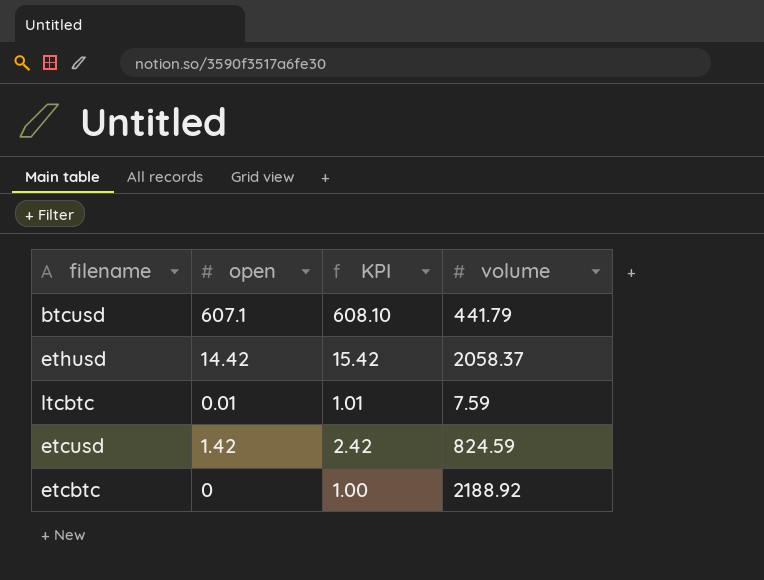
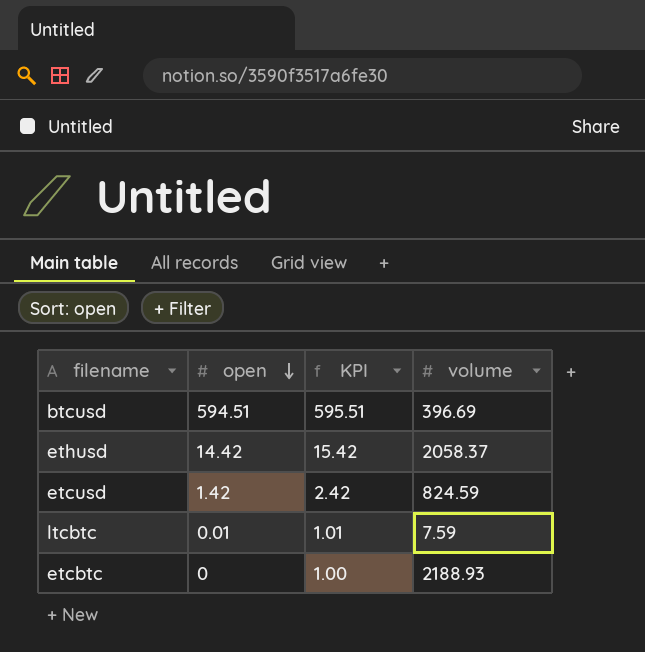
row order: none -> open descending
btcusd | open: 607.1 -> 594.51
btcusd | KPI: 608.10 -> 595.51
btcusd | volume: 441.79 -> 396.69
etcbtc | volume: 2188.92 -> 2188.93

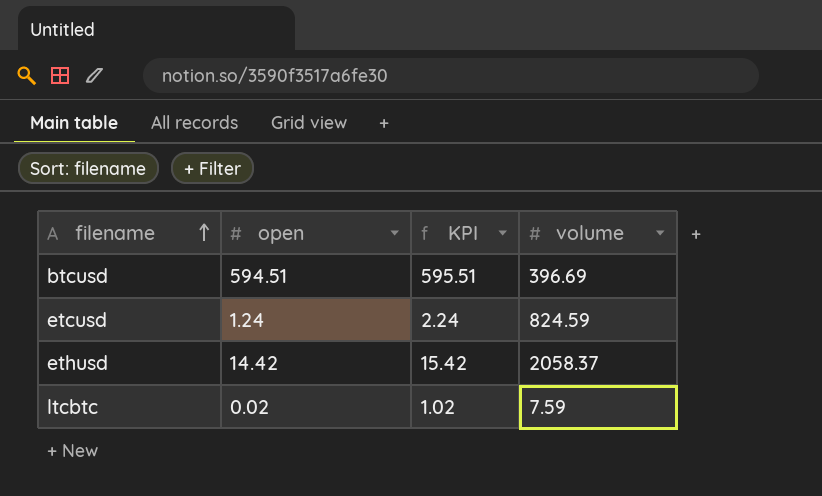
row order: open descending -> filename ascending
row etcbtc: 0 | 1.00 | 2188.93 -> none
etcusd | open: 1.42 -> 1.24
etcusd | KPI: 2.42 -> 2.24
ltcbtc | open: 0.01 -> 0.02
ltcbtc | KPI: 1.01 -> 1.02

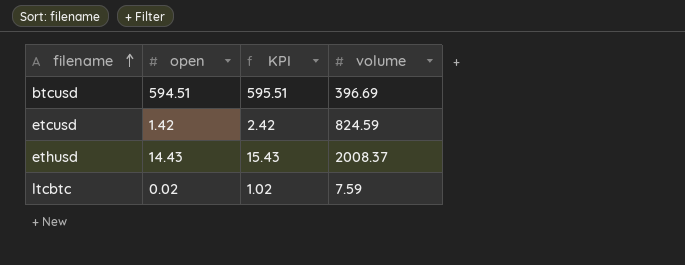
etcusd | open: 1.24 -> 1.42
etcusd | KPI: 2.24 -> 2.42
ethusd | open: 14.42 -> 14.43
ethusd | KPI: 15.42 -> 15.43
ethusd | volume: 2058.37 -> 2008.37

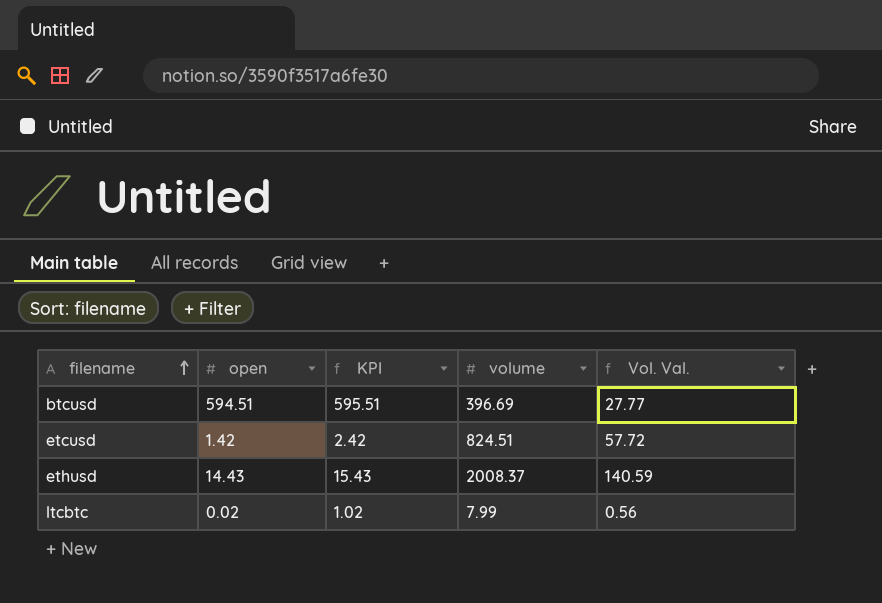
column Vol. Val. | formula: none -> [volume] * 0.07
etcusd | volume: 824.59 -> 824.51
ltcbtc | volume: 7.59 -> 7.99

